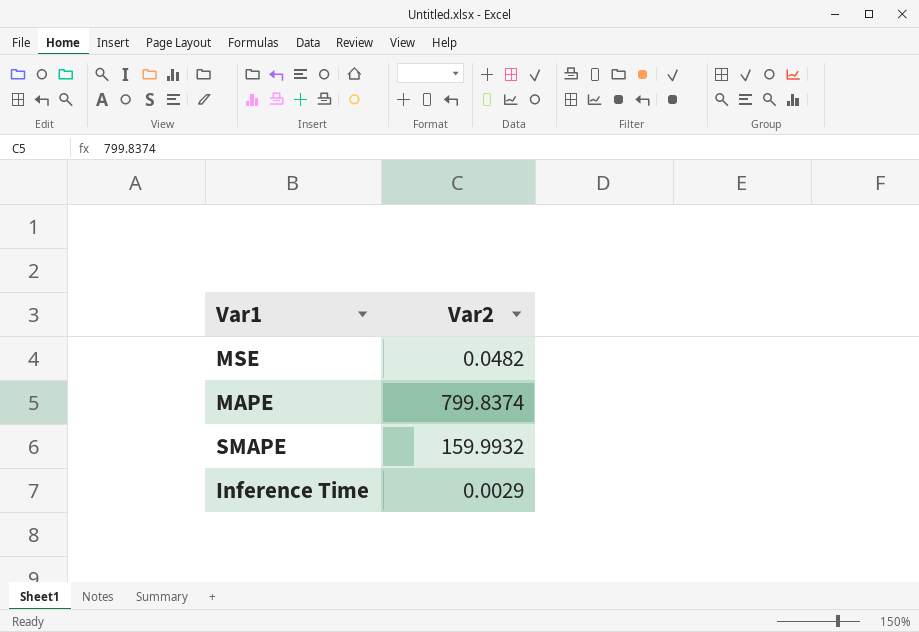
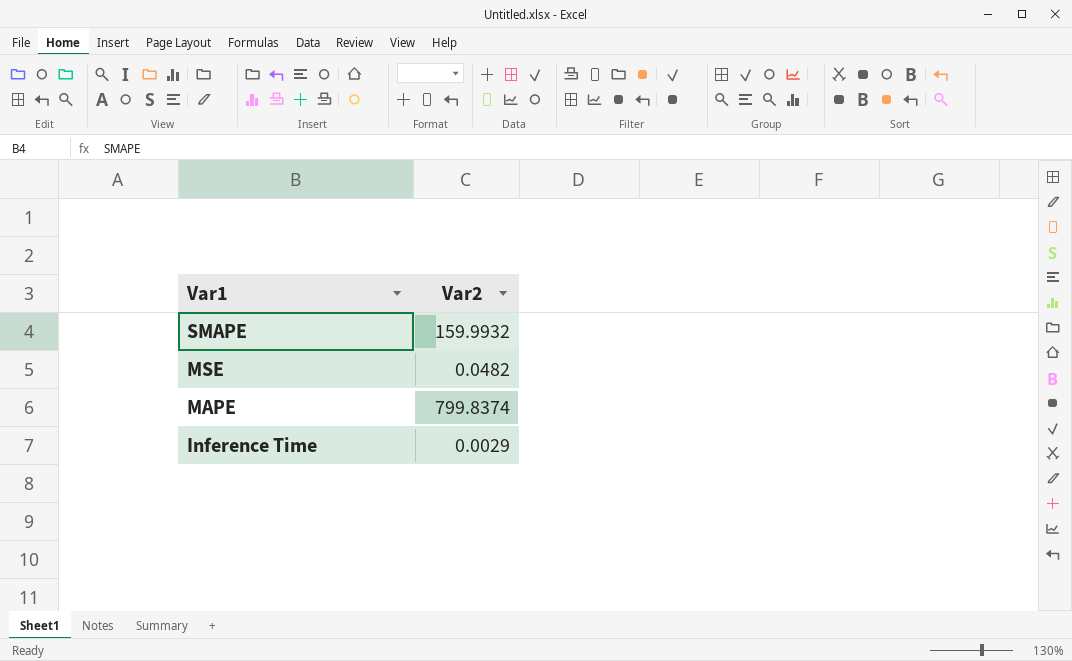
row order: none -> Var1 descending

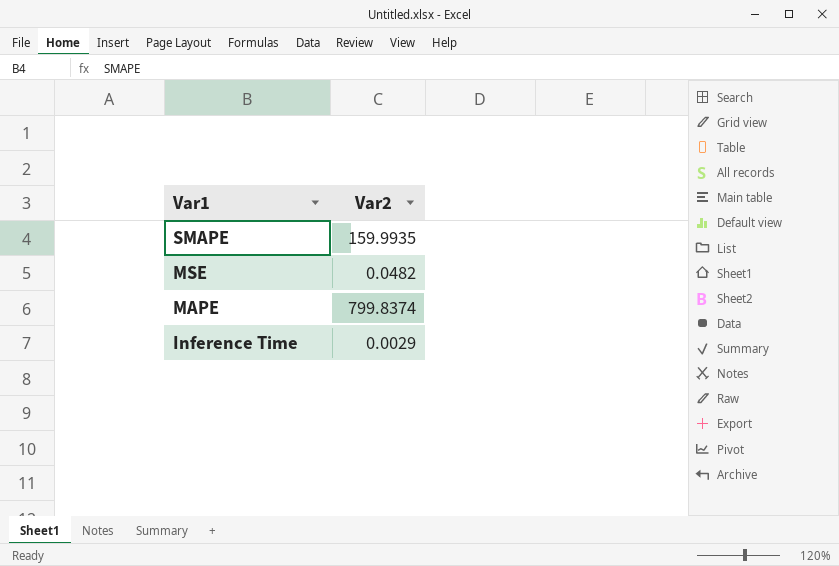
SMAPE | Var2: 159.9932 -> 159.9935

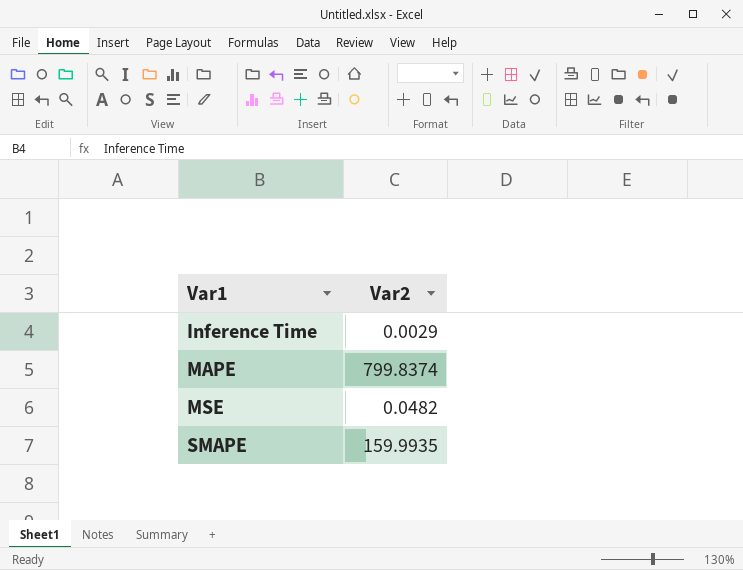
row order: Var1 descending -> Var1 ascending

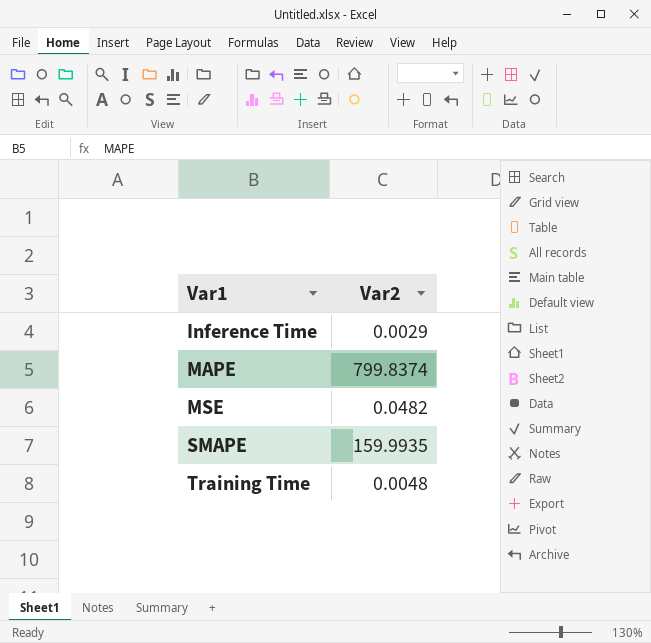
row Training Time: none -> 0.0048

